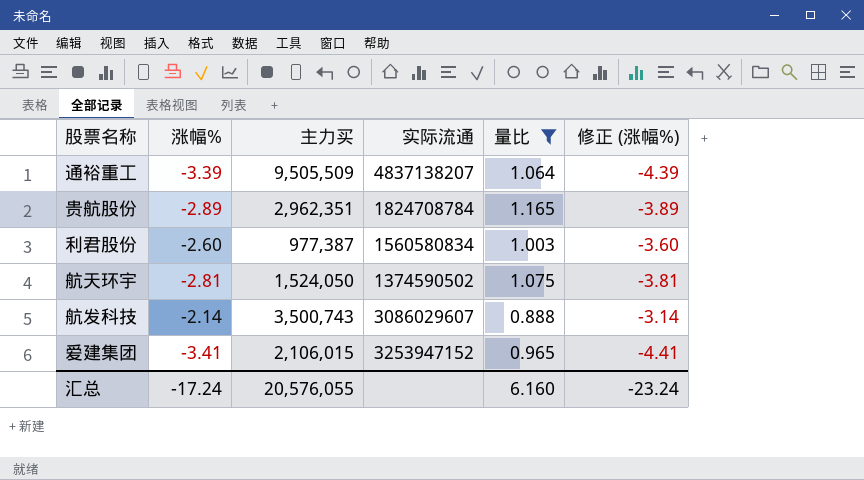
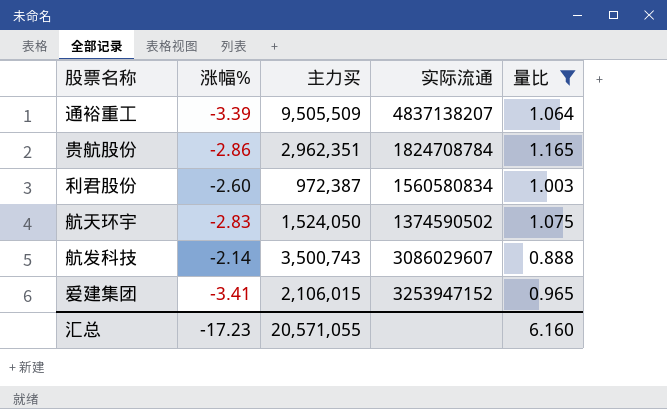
column 修正 (涨幅%) | formula: [涨幅%] - 1 -> none
贵航股份 | 涨幅%: -2.89 -> -2.86
利君股份 | 主力买: 977,387 -> 972,387
航天环宇 | 涨幅%: -2.81 -> -2.83
汇总 | 涨幅%: -17.24 -> -17.23
汇总 | 主力买: 20,576,055 -> 20,571,055

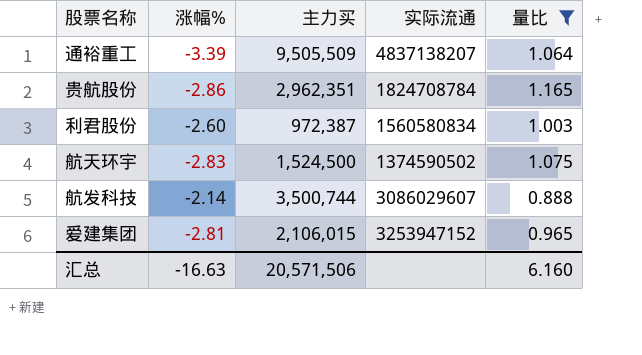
航天环宇 | 主力买: 1,524,050 -> 1,524,500
航发科技 | 主力买: 3,500,743 -> 3,500,744
爱建集团 | 涨幅%: -3.41 -> -2.81
汇总 | 涨幅%: -17.23 -> -16.63
汇总 | 主力买: 20,571,055 -> 20,571,506

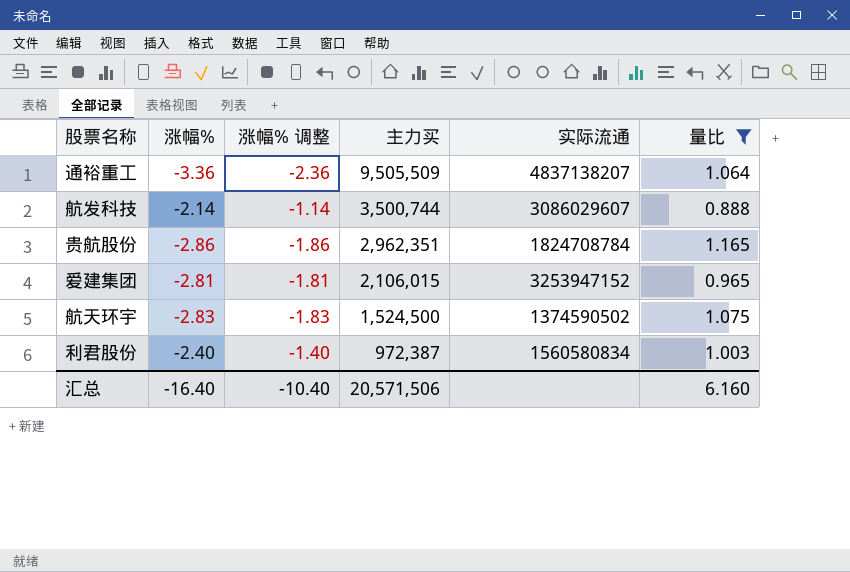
row order: none -> 主力买 descending
column 涨幅% 调整 | formula: none -> [涨幅%] + 1
通裕重工 | 涨幅%: -3.39 -> -3.36
利君股份 | 涨幅%: -2.60 -> -2.40
汇总 | 涨幅%: -16.63 -> -16.40

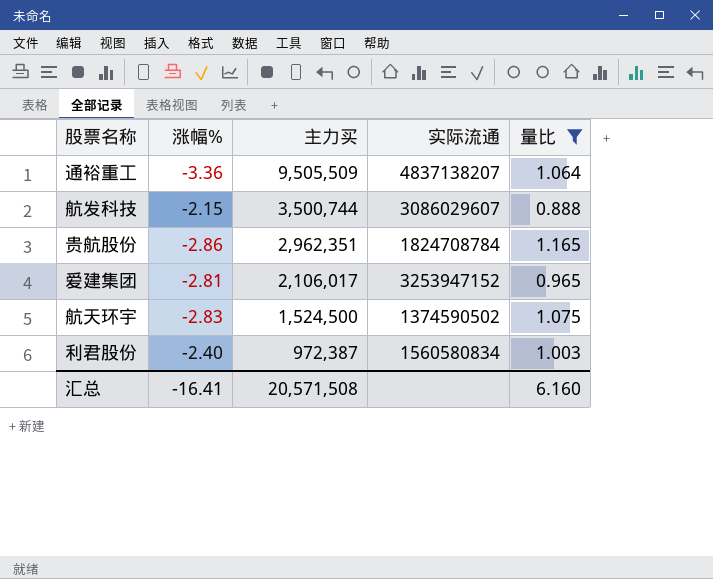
column 涨幅% 调整 | formula: [涨幅%] + 1 -> none
航发科技 | 涨幅%: -2.14 -> -2.15
爱建集团 | 主力买: 2,106,015 -> 2,106,017
汇总 | 涨幅%: -16.40 -> -16.41
汇总 | 主力买: 20,571,506 -> 20,571,508

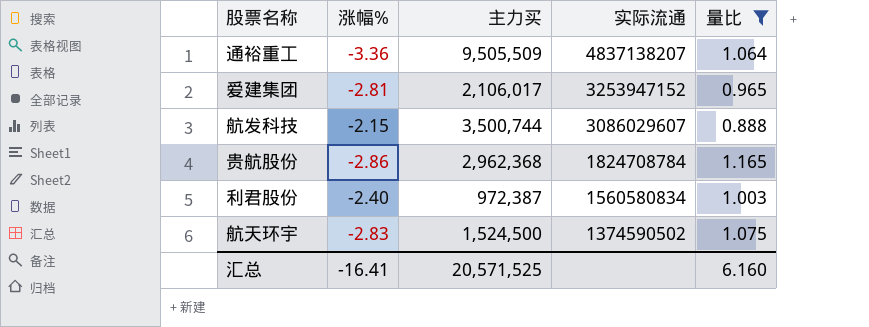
row order: 主力买 descending -> 实际流通 descending
贵航股份 | 主力买: 2,962,351 -> 2,962,368
汇总 | 主力买: 20,571,508 -> 20,571,525

